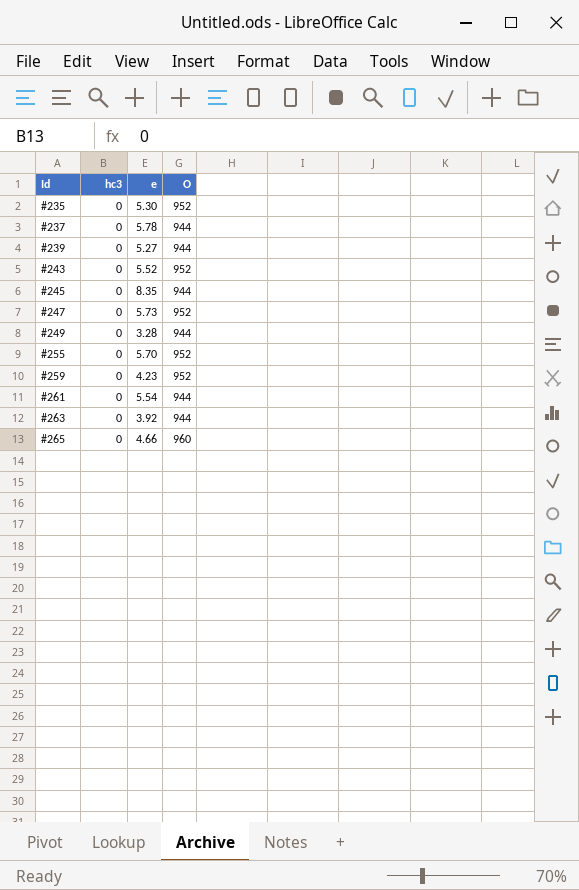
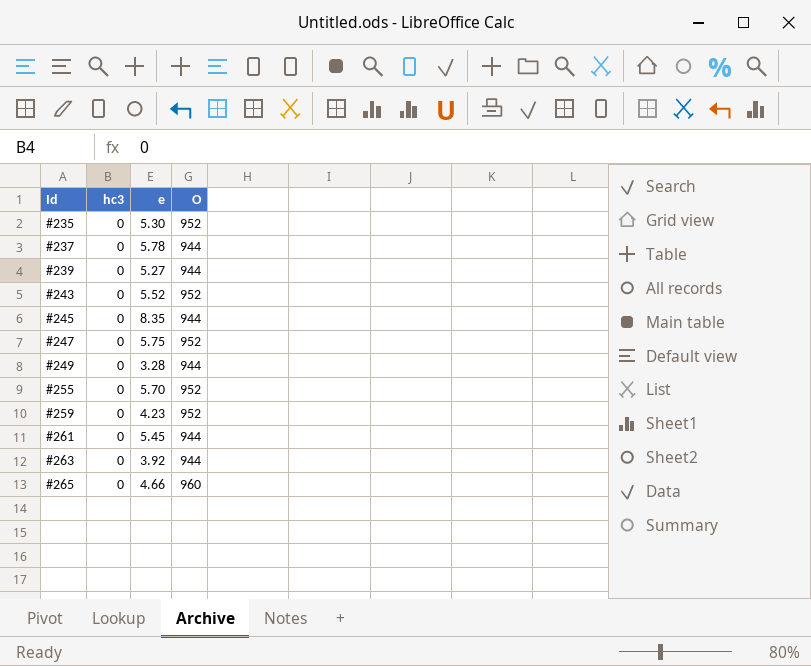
#247 | e: 5.73 -> 5.75
#261 | e: 5.54 -> 5.45

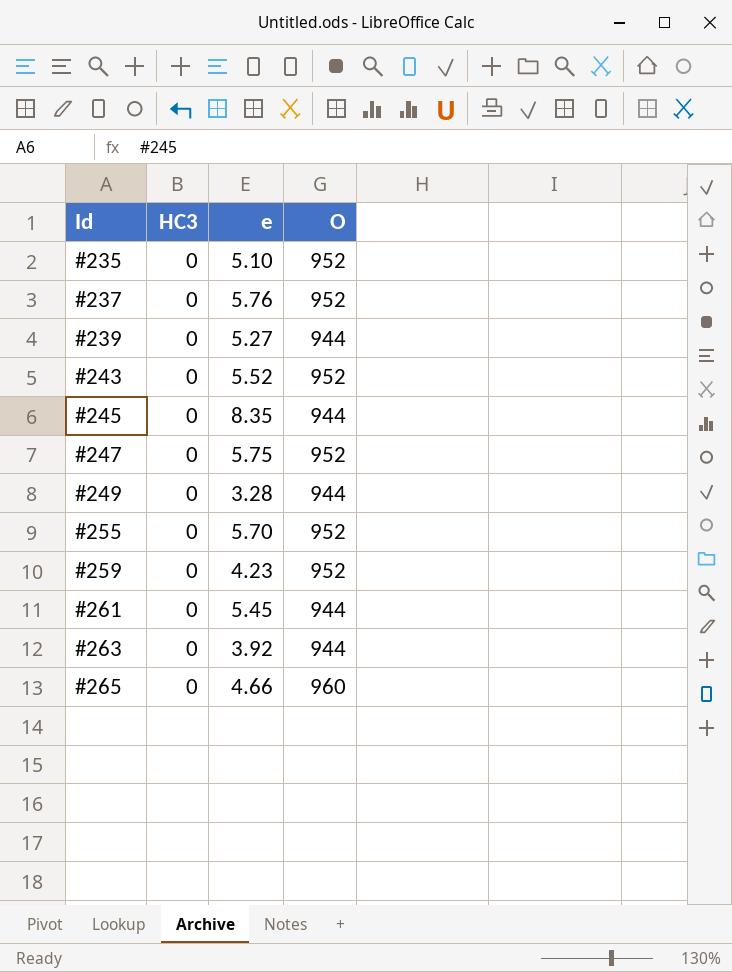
column name: hc3 -> HC3
#235 | e: 5.30 -> 5.10
#237 | e: 5.78 -> 5.76
#237 | O: 944 -> 952

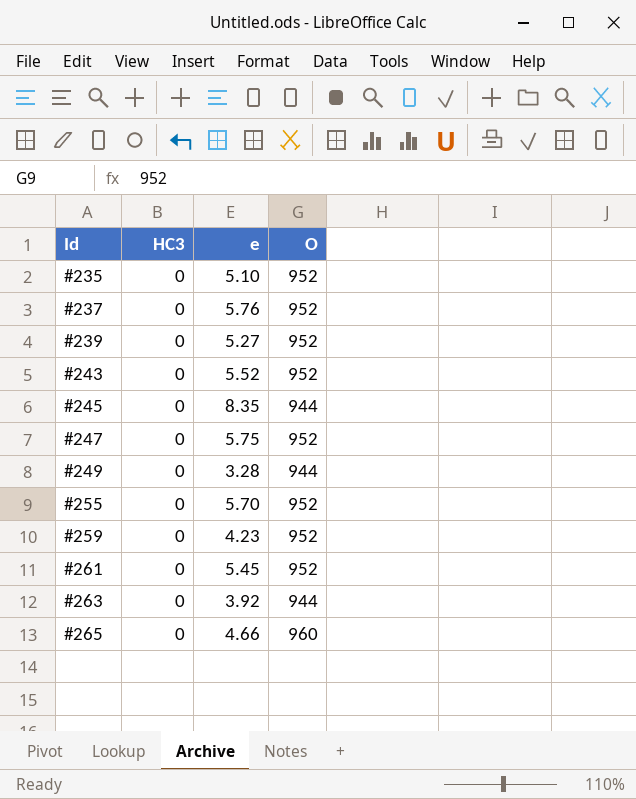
#239 | O: 944 -> 952
#261 | O: 944 -> 952

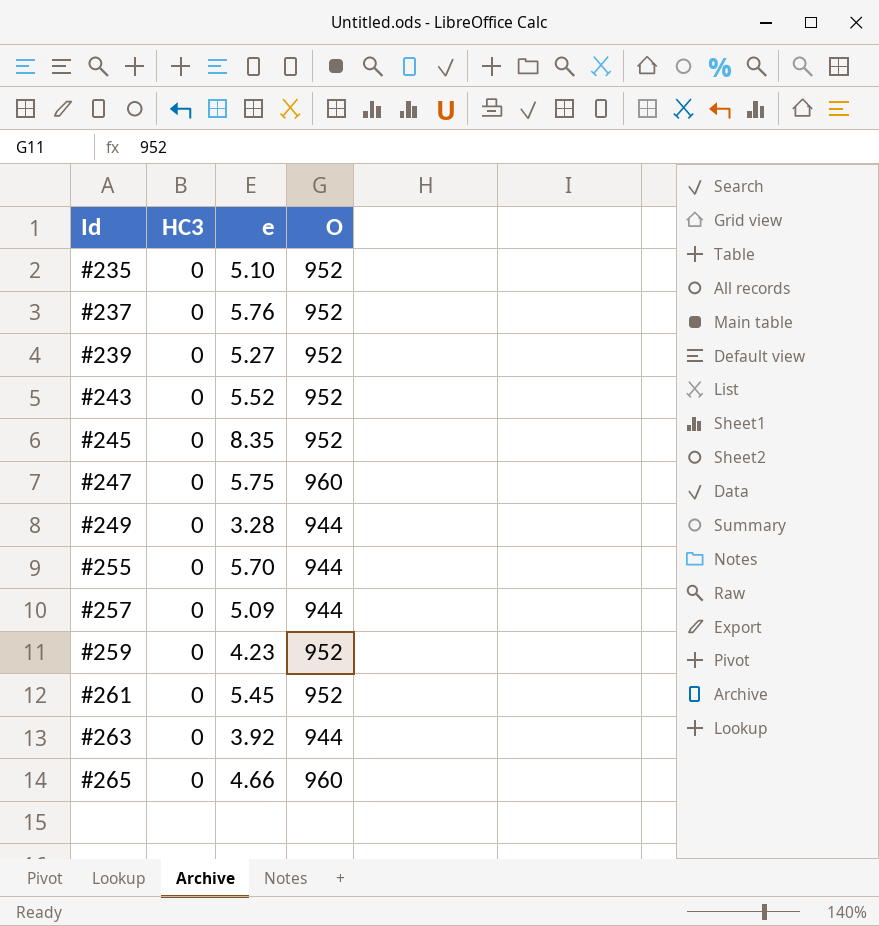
#245 | O: 944 -> 952
#247 | O: 952 -> 960
#255 | O: 952 -> 944
row #257: none -> 0 | 5.09 | 944

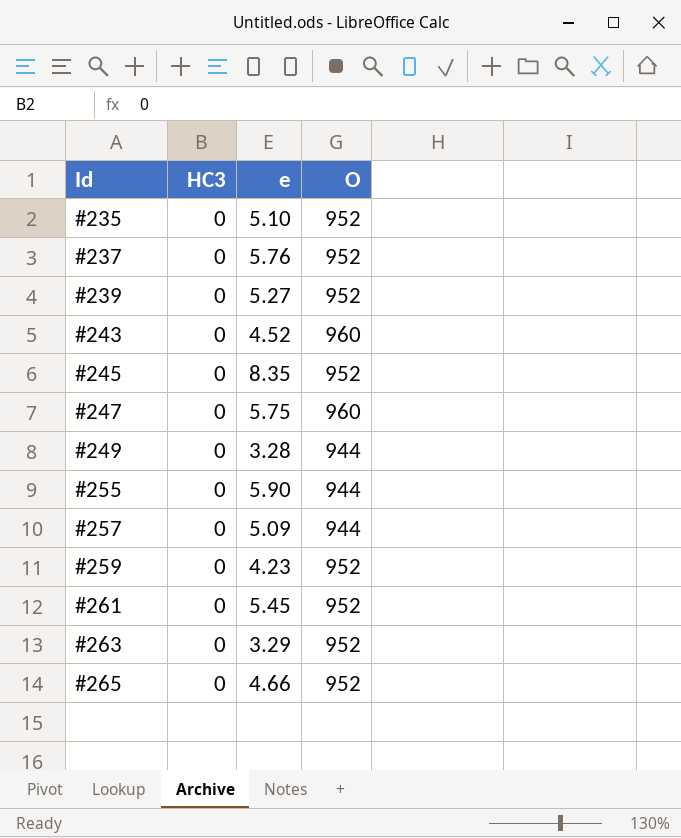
#243 | e: 5.52 -> 4.52
#243 | O: 952 -> 960
#255 | e: 5.70 -> 5.90
#263 | e: 3.92 -> 3.29
#263 | O: 944 -> 952
#265 | O: 960 -> 952

